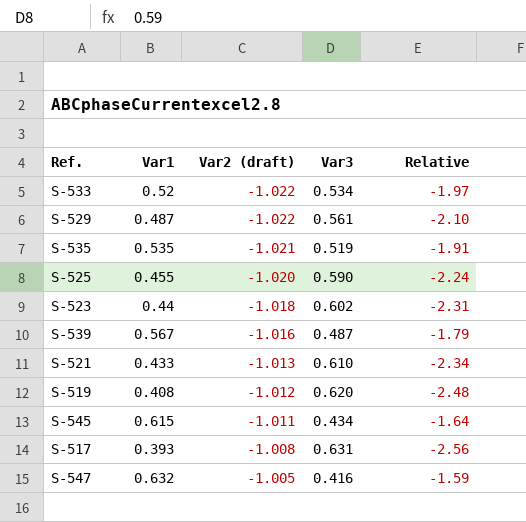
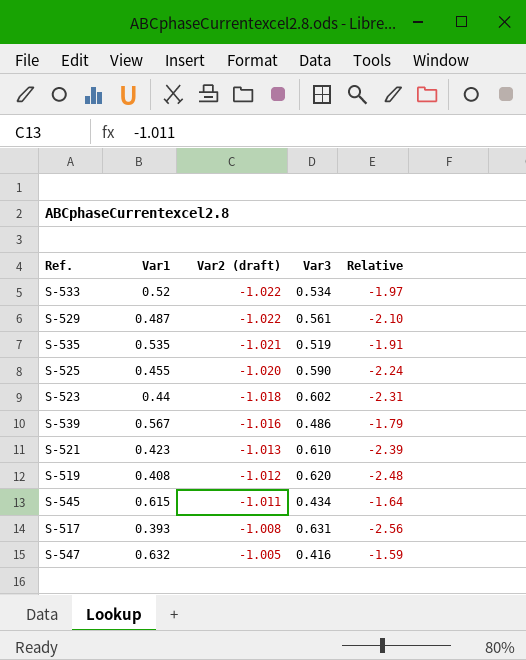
S-539 | Var3: 0.487 -> 0.486
S-521 | Var1: 0.433 -> 0.423
S-521 | Relative: -2.34 -> -2.39

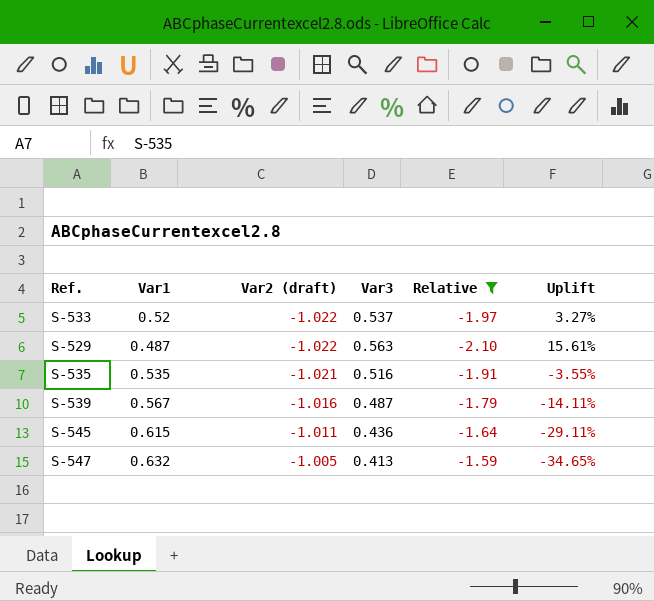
filter: none -> Relative >= -2.10
column Uplift | formula: none -> ([Var3] - [Var1]) / [Var1]
S-533 | Var3: 0.534 -> 0.537
S-529 | Var3: 0.561 -> 0.563
S-535 | Var3: 0.519 -> 0.516
S-539 | Var3: 0.486 -> 0.487
S-545 | Var3: 0.434 -> 0.436
S-547 | Var3: 0.416 -> 0.413

